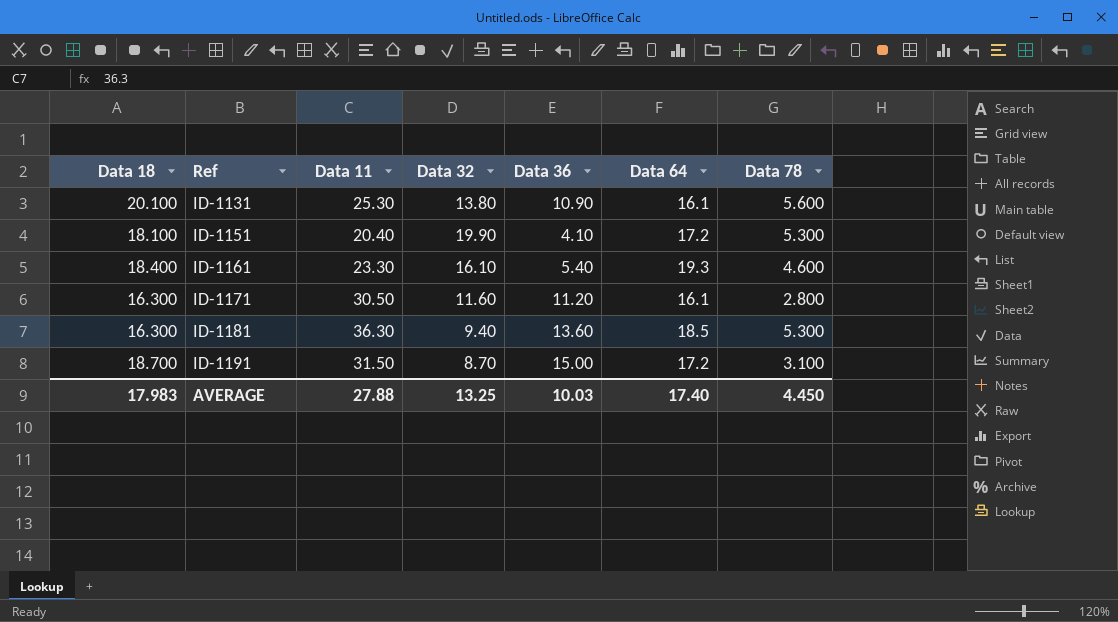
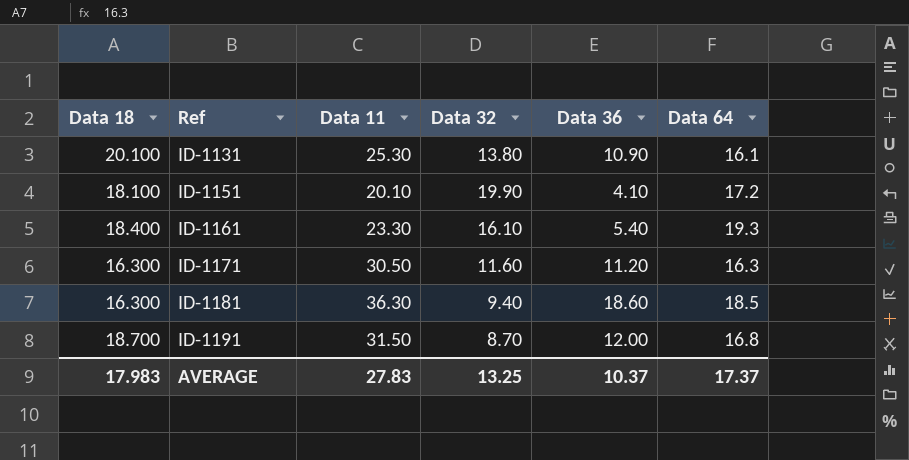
column Data 78 | position: 7 -> none
ID-1151 | Data 11: 20.40 -> 20.10
ID-1171 | Data 64: 16.1 -> 16.3
ID-1181 | Data 36: 13.60 -> 18.60
ID-1191 | Data 36: 15.00 -> 12.00
ID-1191 | Data 64: 17.2 -> 16.8
AVERAGE | Data 11: 27.88 -> 27.83
AVERAGE | Data 36: 10.03 -> 10.37
AVERAGE | Data 64: 17.40 -> 17.37

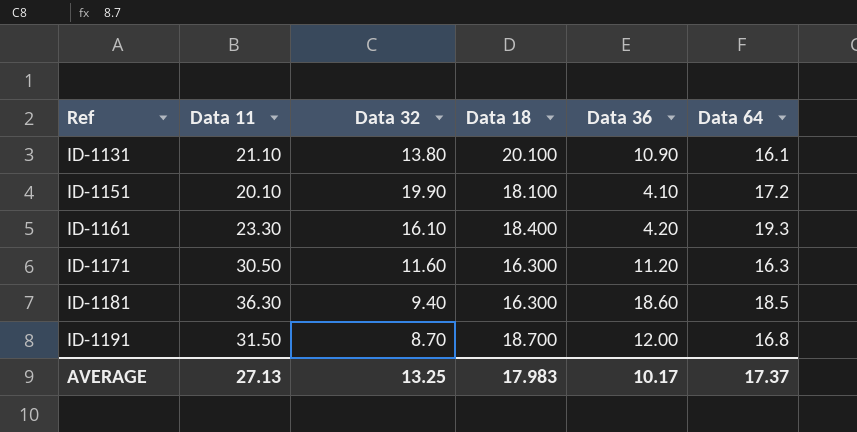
column Data 18 | position: 1 -> 4
ID-1131 | Data 11: 25.30 -> 21.10
ID-1161 | Data 36: 5.40 -> 4.20
AVERAGE | Data 11: 27.83 -> 27.13
AVERAGE | Data 36: 10.37 -> 10.17

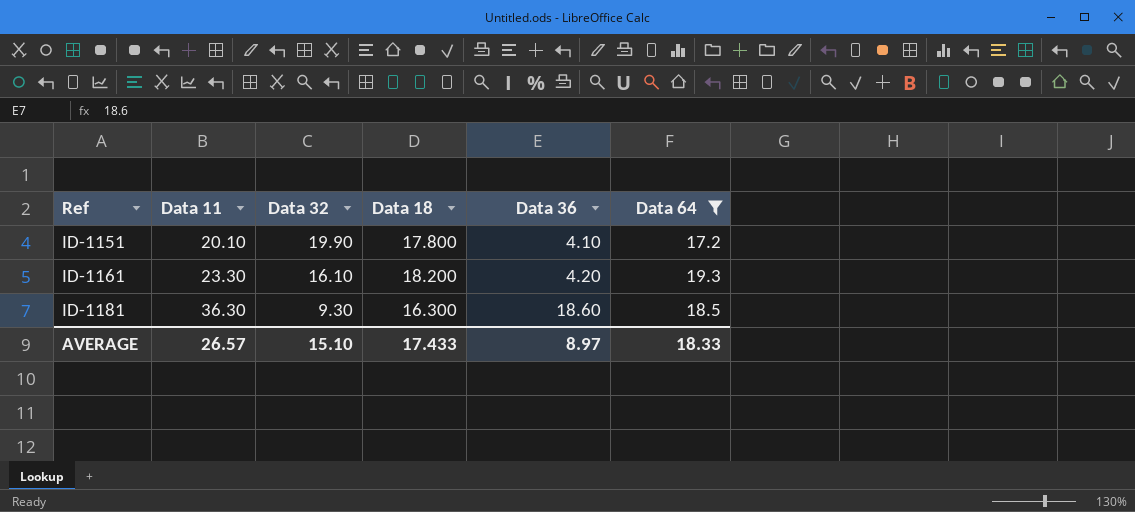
filter: none -> Data 64 >= 17.2
ID-1151 | Data 18: 18.100 -> 17.800
ID-1161 | Data 18: 18.400 -> 18.200
ID-1181 | Data 32: 9.40 -> 9.30
AVERAGE | Data 11: 27.13 -> 26.57
AVERAGE | Data 32: 13.25 -> 15.10
AVERAGE | Data 18: 17.983 -> 17.433
AVERAGE | Data 36: 10.17 -> 8.97
AVERAGE | Data 64: 17.37 -> 18.33

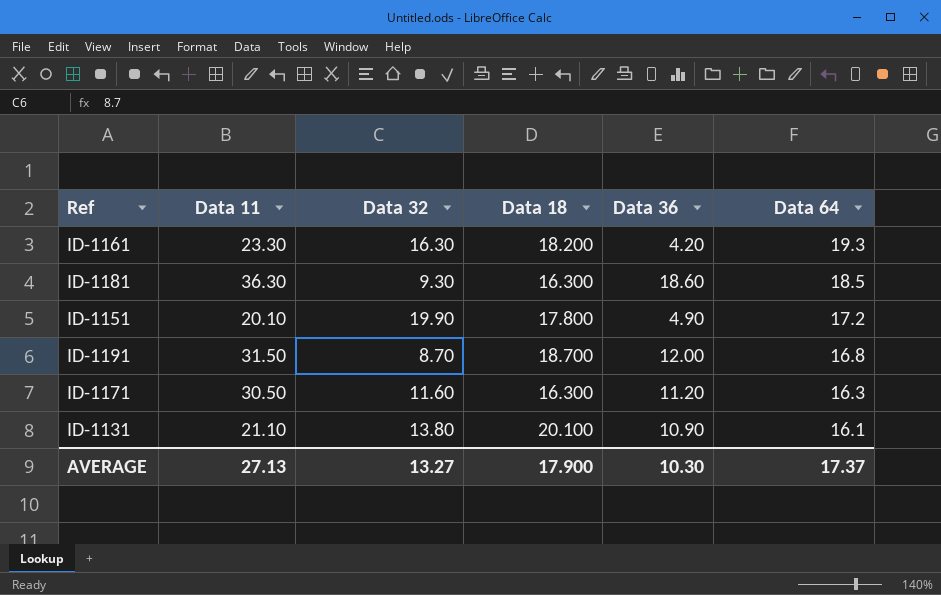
filter: Data 64 >= 17.2 -> none
row order: Ref ascending -> Data 64 descending
ID-1161 | Data 32: 16.10 -> 16.30
ID-1151 | Data 36: 4.10 -> 4.90
AVERAGE | Data 11: 26.57 -> 27.13
AVERAGE | Data 32: 15.10 -> 13.27
AVERAGE | Data 18: 17.433 -> 17.900
AVERAGE | Data 36: 8.97 -> 10.30
AVERAGE | Data 64: 18.33 -> 17.37

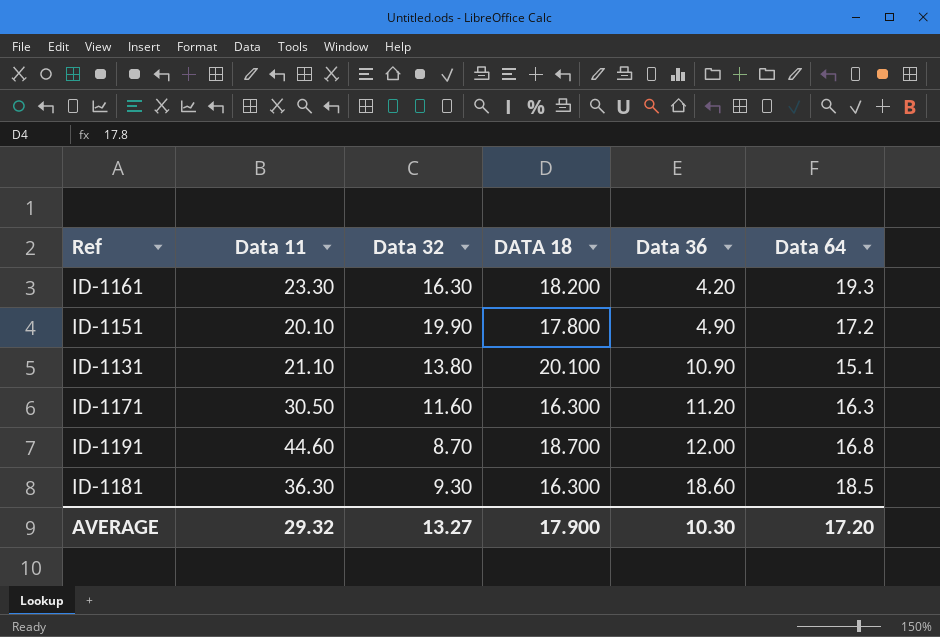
row order: Data 64 descending -> Data 36 ascending
column name: Data 18 -> DATA 18
ID-1131 | Data 64: 16.1 -> 15.1
ID-1191 | Data 11: 31.50 -> 44.60
AVERAGE | Data 11: 27.13 -> 29.32
AVERAGE | Data 64: 17.37 -> 17.20

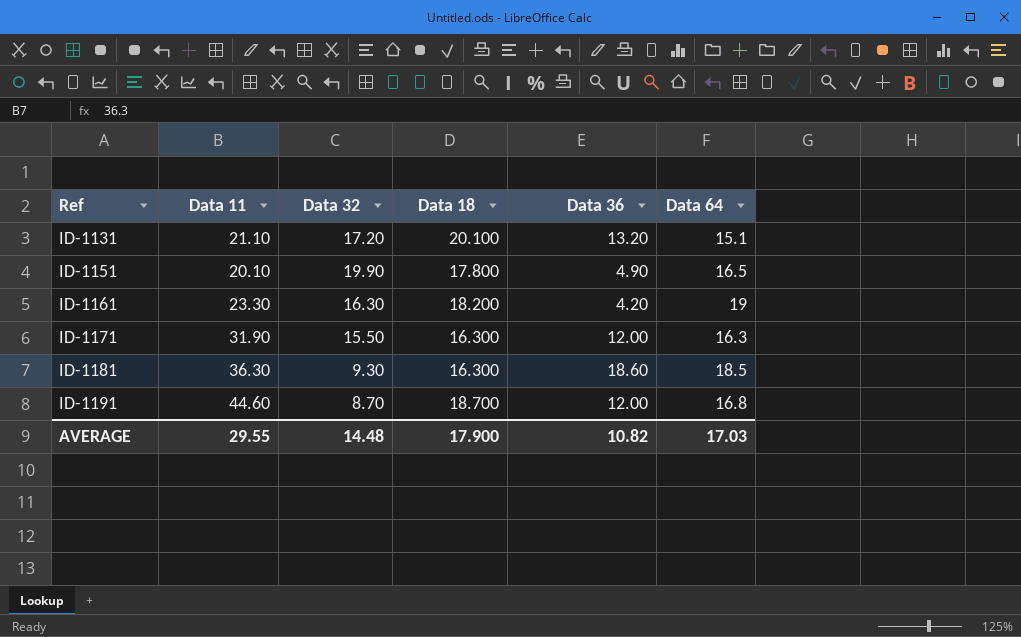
row order: Data 36 ascending -> Ref ascending
column name: DATA 18 -> Data 18
ID-1131 | Data 32: 13.80 -> 17.20
ID-1131 | Data 36: 10.90 -> 13.20
ID-1151 | Data 64: 17.2 -> 16.5
ID-1161 | Data 64: 19.3 -> 19
ID-1171 | Data 11: 30.50 -> 31.90
ID-1171 | Data 32: 11.60 -> 15.50
ID-1171 | Data 36: 11.20 -> 12.00
AVERAGE | Data 11: 29.32 -> 29.55
AVERAGE | Data 32: 13.27 -> 14.48
AVERAGE | Data 36: 10.30 -> 10.82
AVERAGE | Data 64: 17.20 -> 17.03

